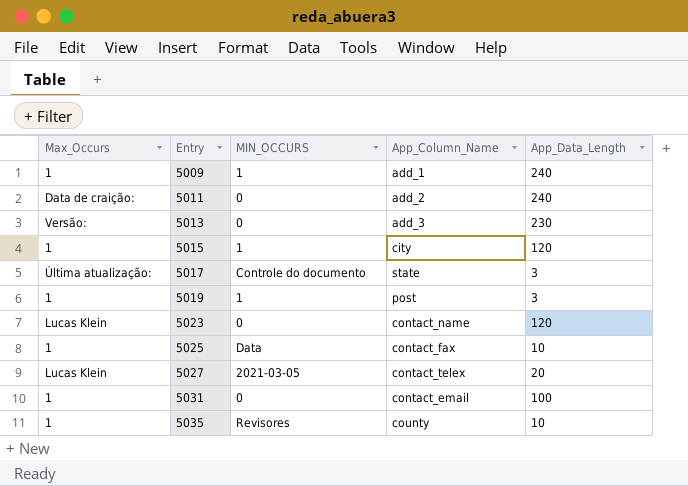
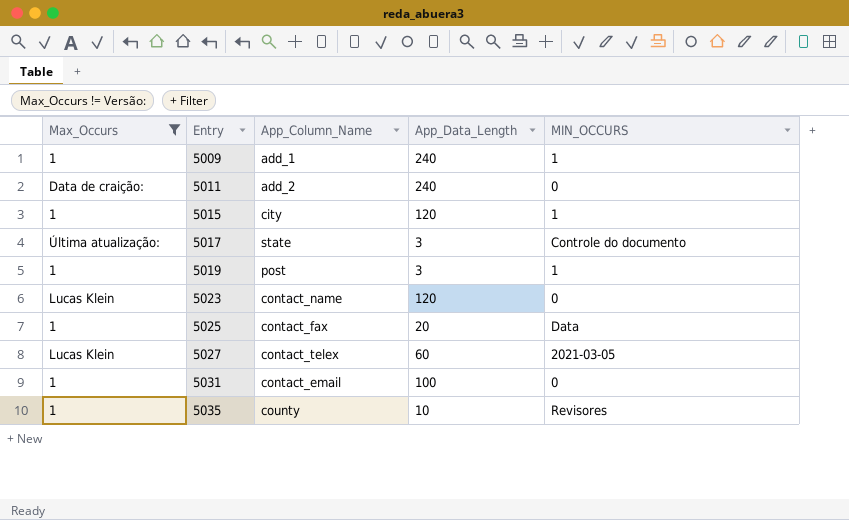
filter: none -> Max_Occurs != Versão:
column MIN_OCCURS | position: 3 -> 5
5025 | App_Data_Length: 10 -> 20
5027 | App_Data_Length: 20 -> 60

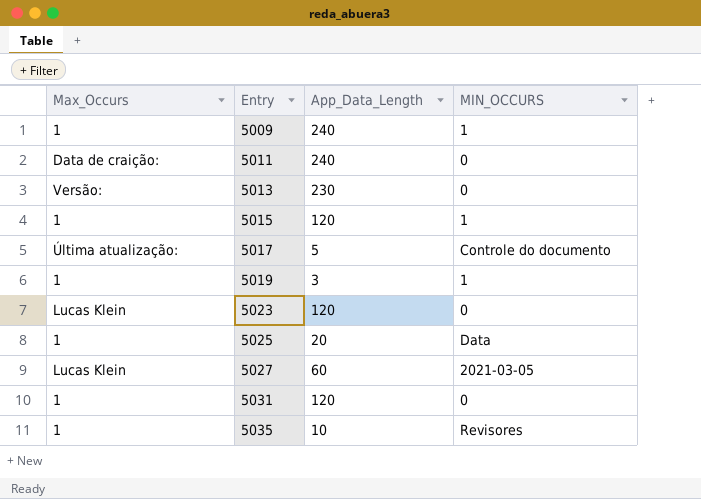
filter: Max_Occurs != Versão: -> none
column App_Column_Name | position: 3 -> none
5017 | App_Data_Length: 3 -> 5
5031 | App_Data_Length: 100 -> 120

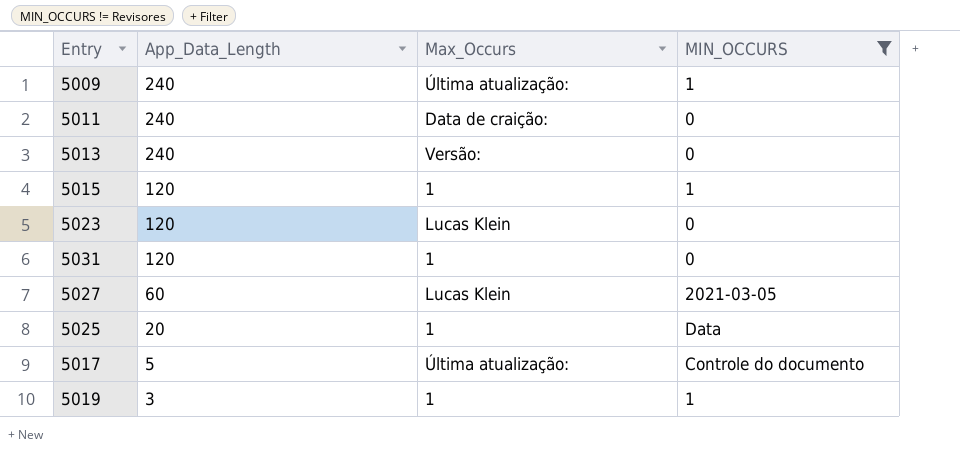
filter: none -> MIN_OCCURS != Revisores
row order: Entry ascending -> App_Data_Length descending
column Max_Occurs | position: 1 -> 3
5009 | Max_Occurs: 1 -> Última atualização:
5013 | App_Data_Length: 230 -> 240

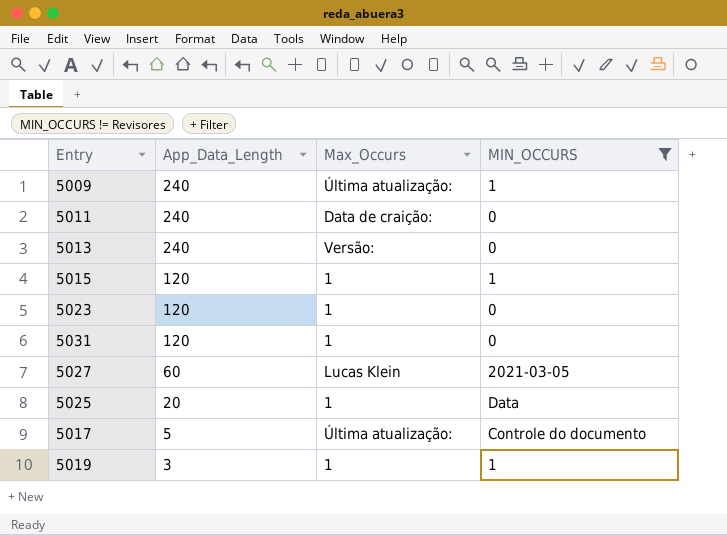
5023 | Max_Occurs: Lucas Klein -> 1

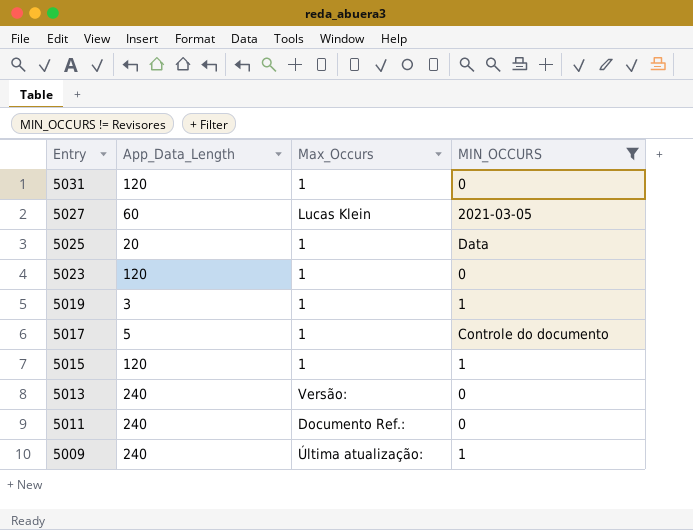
row order: App_Data_Length descending -> Entry descending
5017 | Max_Occurs: Última atualização: -> 1
5011 | Max_Occurs: Data de craição: -> Documento Ref.:

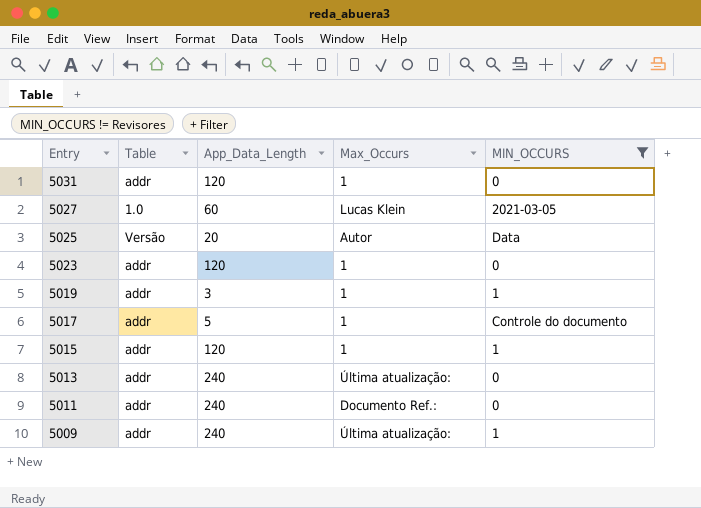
column Table | position: none -> 2
5025 | Max_Occurs: 1 -> Autor
5013 | Max_Occurs: Versão: -> Última atualização:

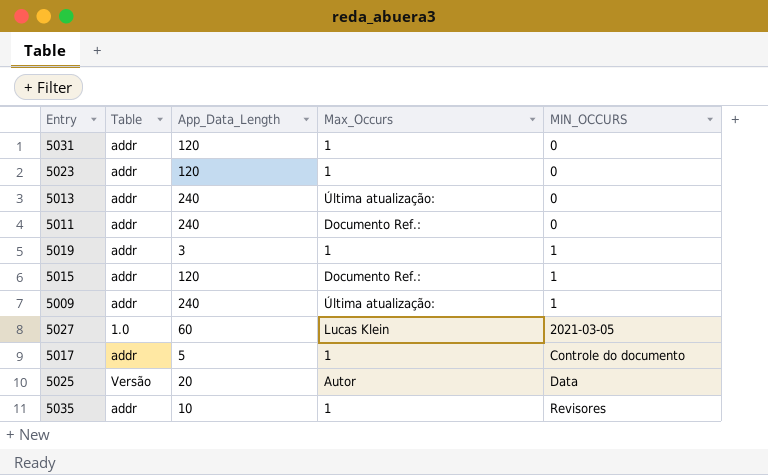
filter: MIN_OCCURS != Revisores -> none
row order: Entry descending -> MIN_OCCURS ascending
5015 | Max_Occurs: 1 -> Documento Ref.:

